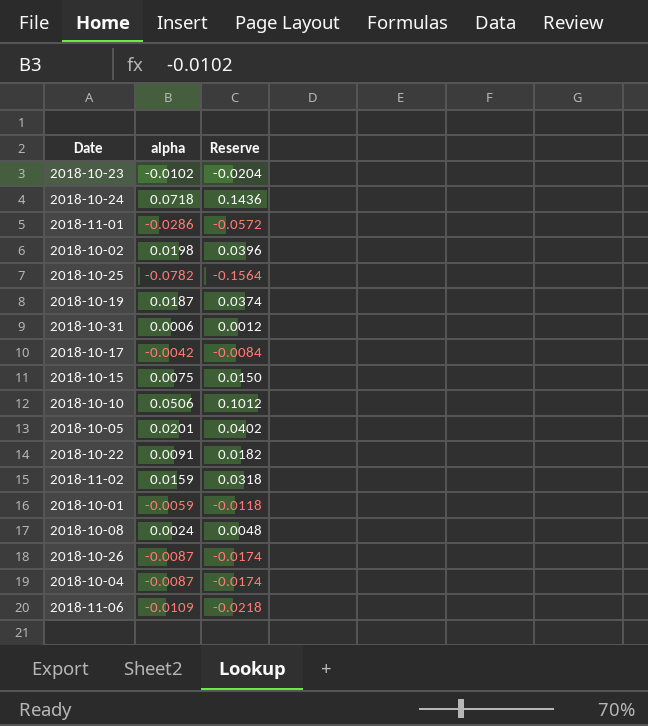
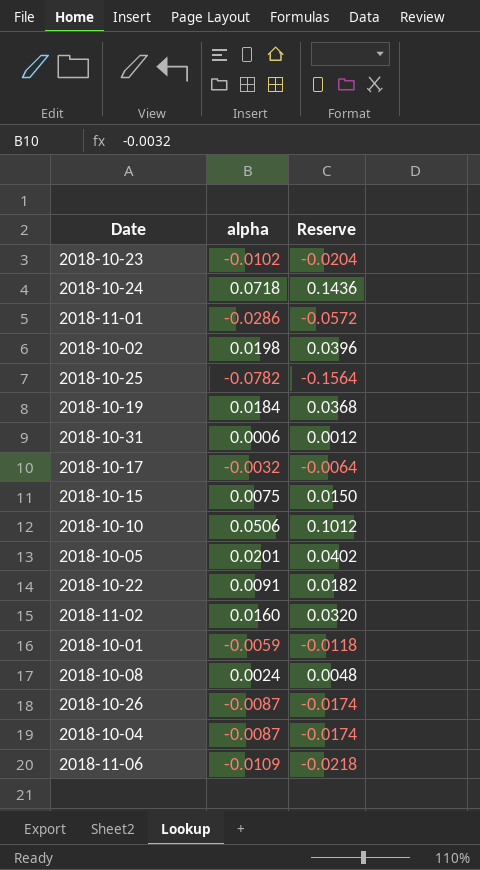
2018-10-19 | alpha: 0.0187 -> 0.0184
2018-10-19 | Reserve: 0.0374 -> 0.0368
2018-10-17 | alpha: -0.0042 -> -0.0032
2018-10-17 | Reserve: -0.0084 -> -0.0064
2018-11-02 | alpha: 0.0159 -> 0.0160
2018-11-02 | Reserve: 0.0318 -> 0.0320

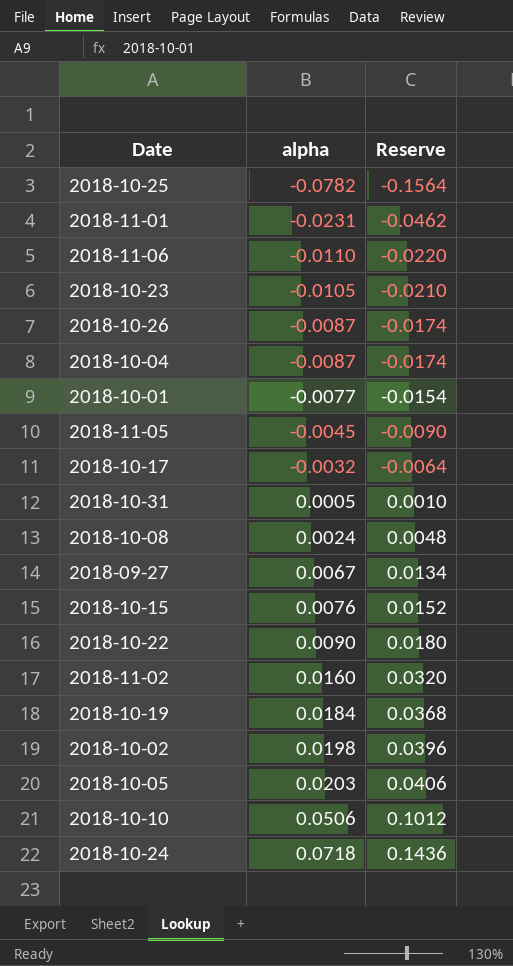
row order: none -> alpha ascending
2018-11-01 | alpha: -0.0286 -> -0.0231
2018-11-01 | Reserve: -0.0572 -> -0.0462
2018-11-06 | alpha: -0.0109 -> -0.0110
2018-11-06 | Reserve: -0.0218 -> -0.0220
2018-10-23 | alpha: -0.0102 -> -0.0105
2018-10-23 | Reserve: -0.0204 -> -0.0210
2018-10-01 | alpha: -0.0059 -> -0.0077
2018-10-01 | Reserve: -0.0118 -> -0.0154
row 2018-11-05: none -> -0.0045 | -0.0090
2018-10-31 | alpha: 0.0006 -> 0.0005
2018-10-31 | Reserve: 0.0012 -> 0.0010
row 2018-09-27: none -> 0.0067 | 0.0134
2018-10-15 | alpha: 0.0075 -> 0.0076
2018-10-15 | Reserve: 0.0150 -> 0.0152
2018-10-22 | alpha: 0.0091 -> 0.0090
2018-10-22 | Reserve: 0.0182 -> 0.0180
2018-10-05 | alpha: 0.0201 -> 0.0203
2018-10-05 | Reserve: 0.0402 -> 0.0406

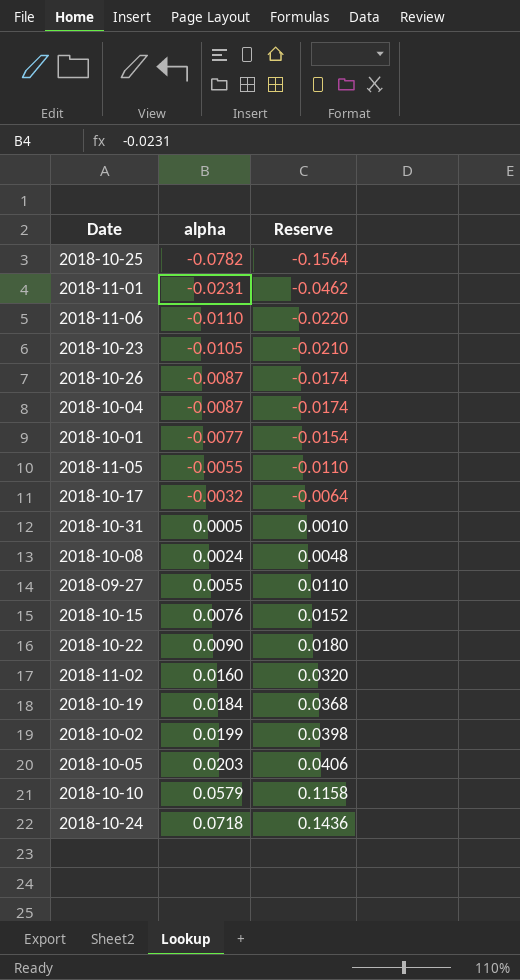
2018-11-05 | alpha: -0.0045 -> -0.0055
2018-11-05 | Reserve: -0.0090 -> -0.0110
2018-09-27 | alpha: 0.0067 -> 0.0055
2018-09-27 | Reserve: 0.0134 -> 0.0110
2018-10-02 | alpha: 0.0198 -> 0.0199
2018-10-02 | Reserve: 0.0396 -> 0.0398
2018-10-10 | alpha: 0.0506 -> 0.0579
2018-10-10 | Reserve: 0.1012 -> 0.1158

